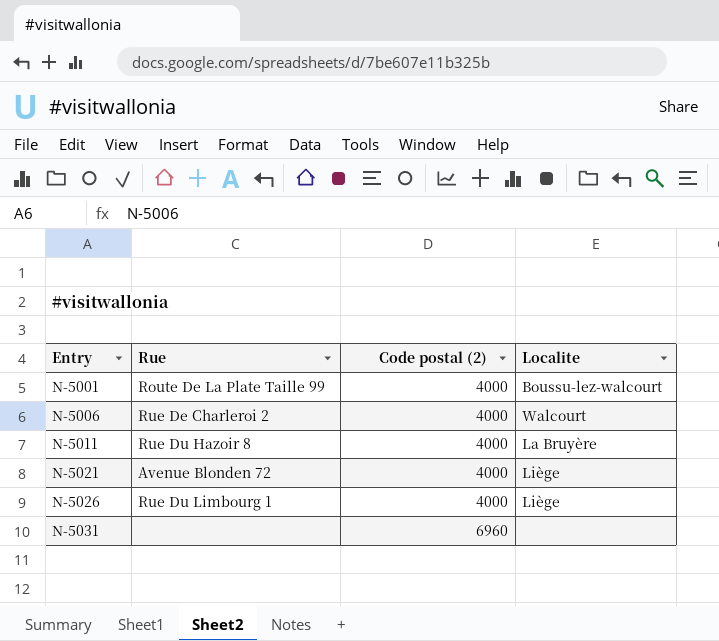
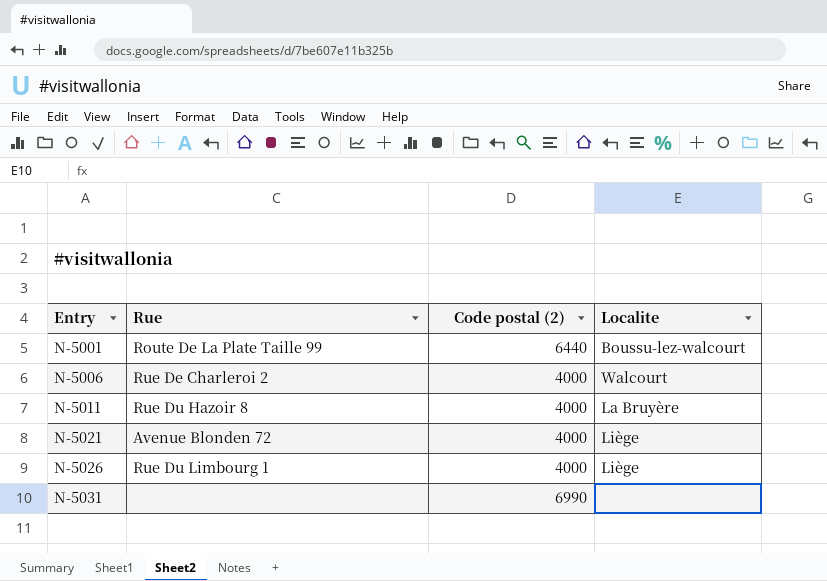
N-5001 | Code postal (2): 4000 -> 6440
N-5031 | Code postal (2): 6960 -> 6990

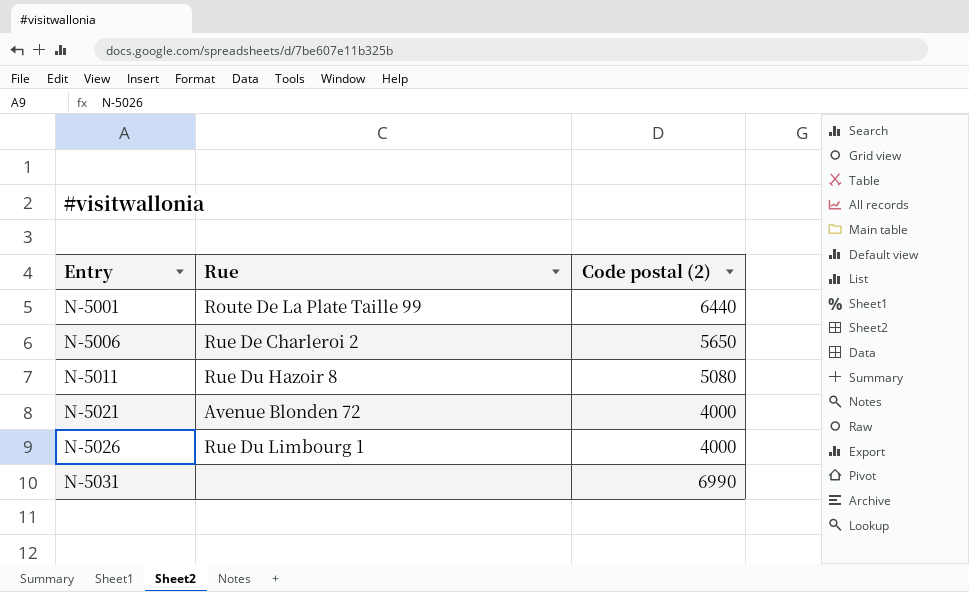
column Localite | position: 4 -> none
N-5006 | Code postal (2): 4000 -> 5650
N-5011 | Code postal (2): 4000 -> 5080

